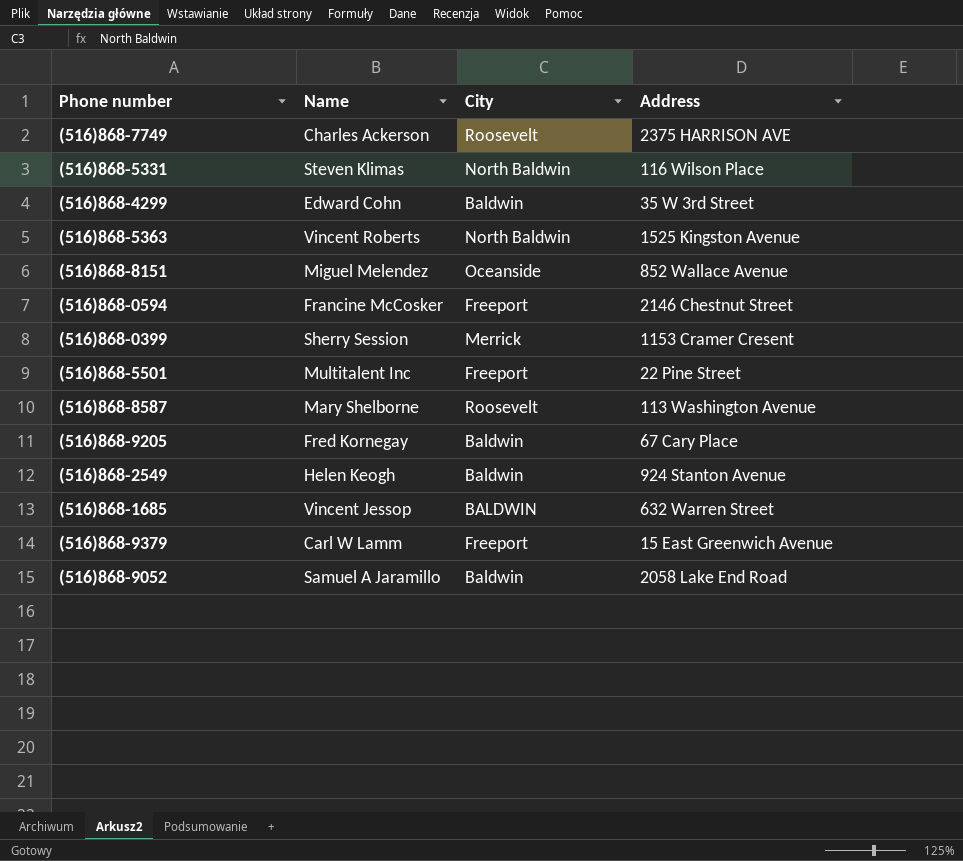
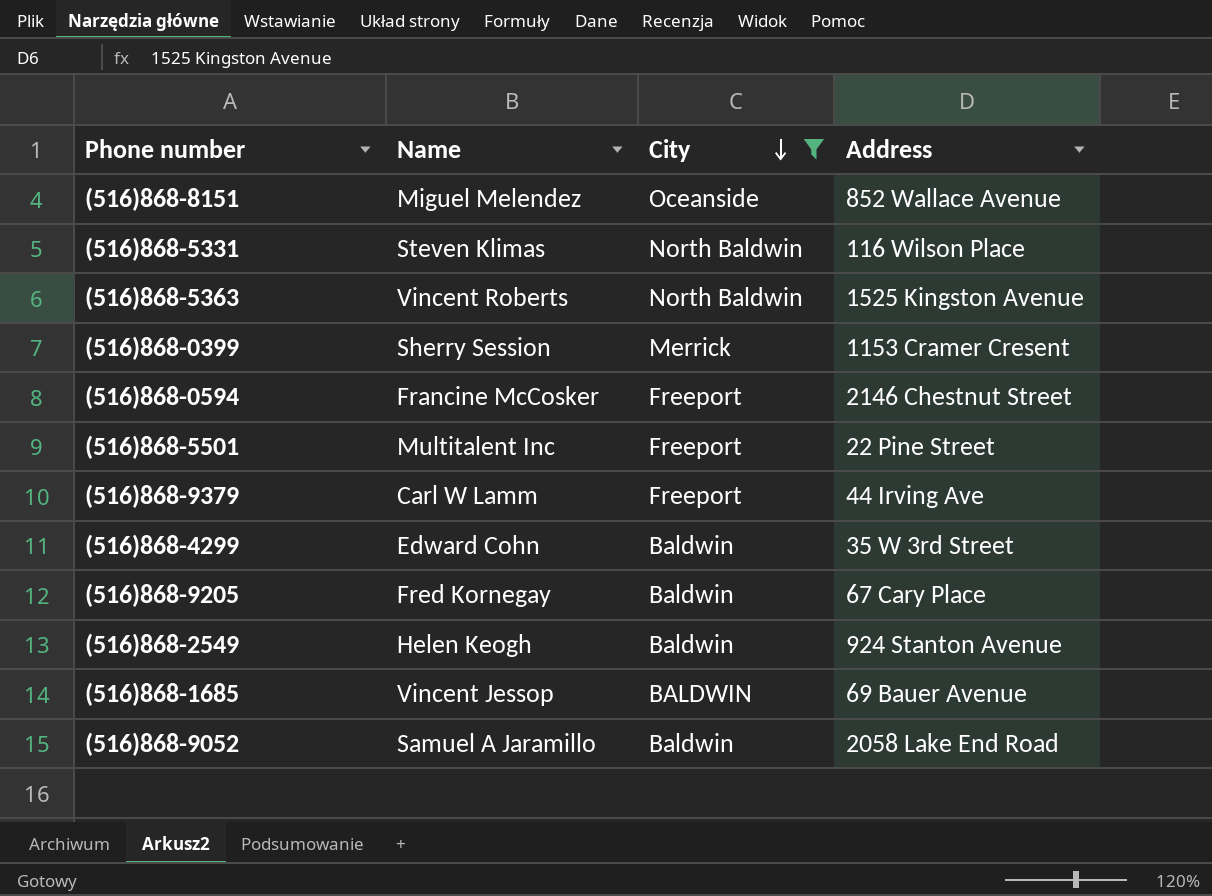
filter: none -> City != Roosevelt
row order: none -> City descending
(516)868-9379 | Address: 15 East Greenwich Avenue -> 44 Irving Ave
(516)868-1685 | Address: 632 Warren Street -> 69 Bauer Avenue

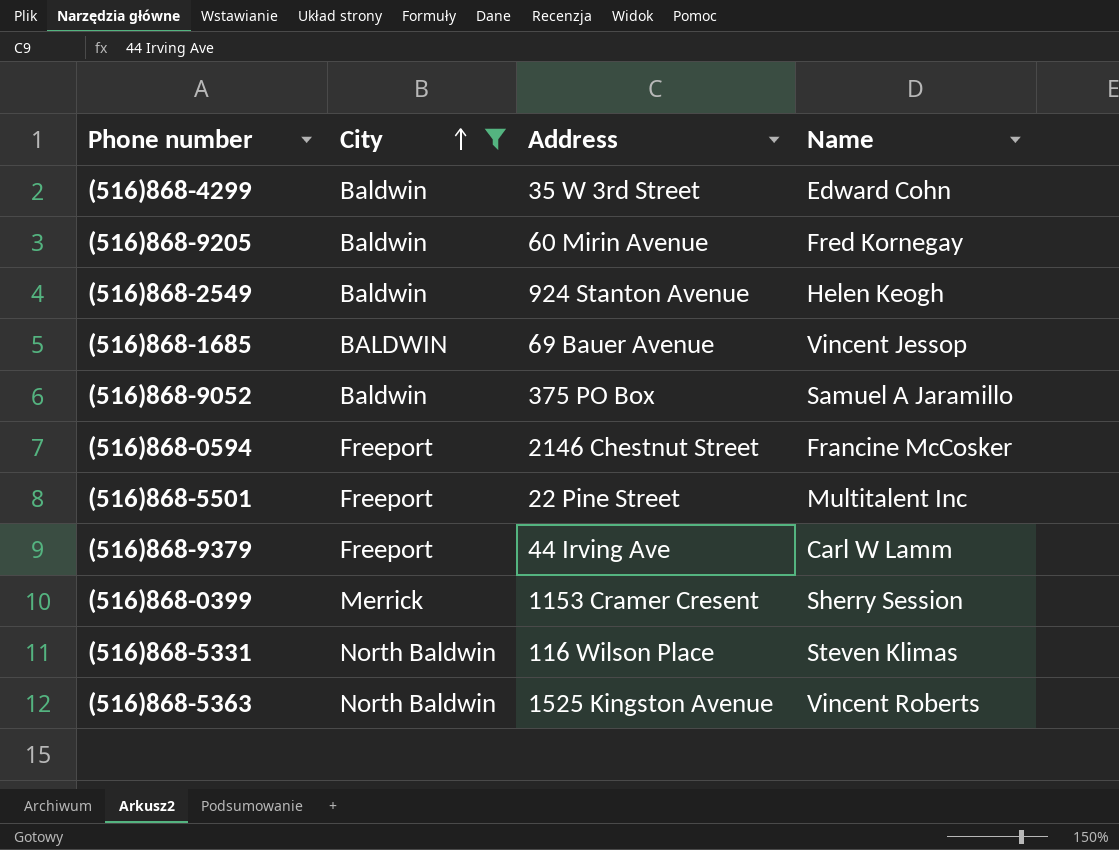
row order: City descending -> City ascending
column Name | position: 2 -> 4
row (516)868-8151: Miguel Melendez | Oceanside | 852 Wallace Avenue -> none
(516)868-9205 | Address: 67 Cary Place -> 60 Mirin Avenue
(516)868-9052 | Address: 2058 Lake End Road -> 375 PO Box

